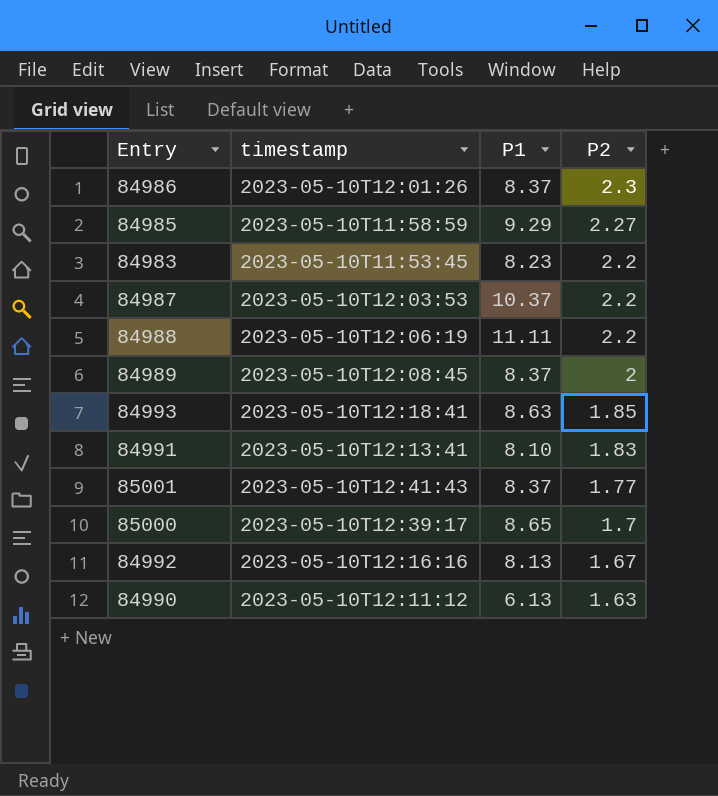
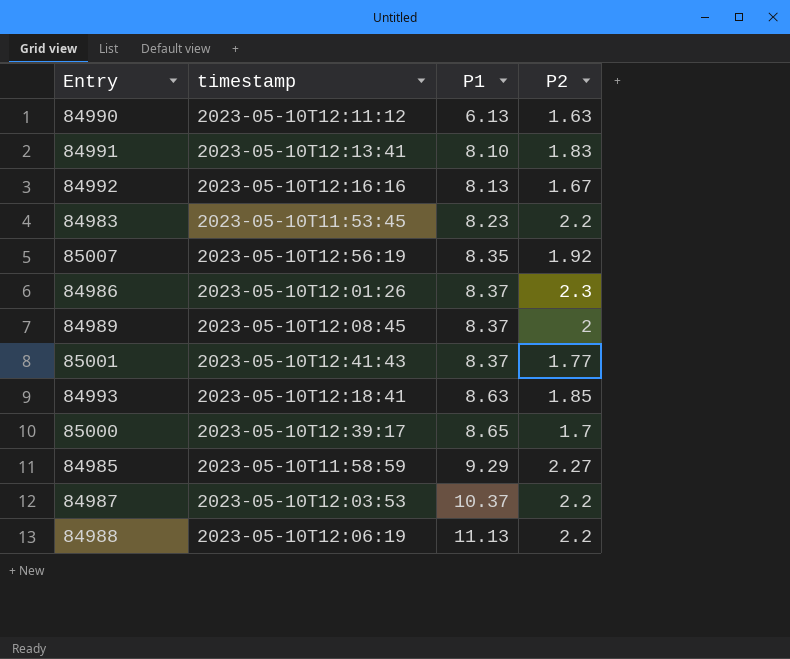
row order: P2 descending -> P1 ascending
row 85007: none -> 2023-05-10T12:56:19 | 8.35 | 1.92
84988 | P1: 11.11 -> 11.13

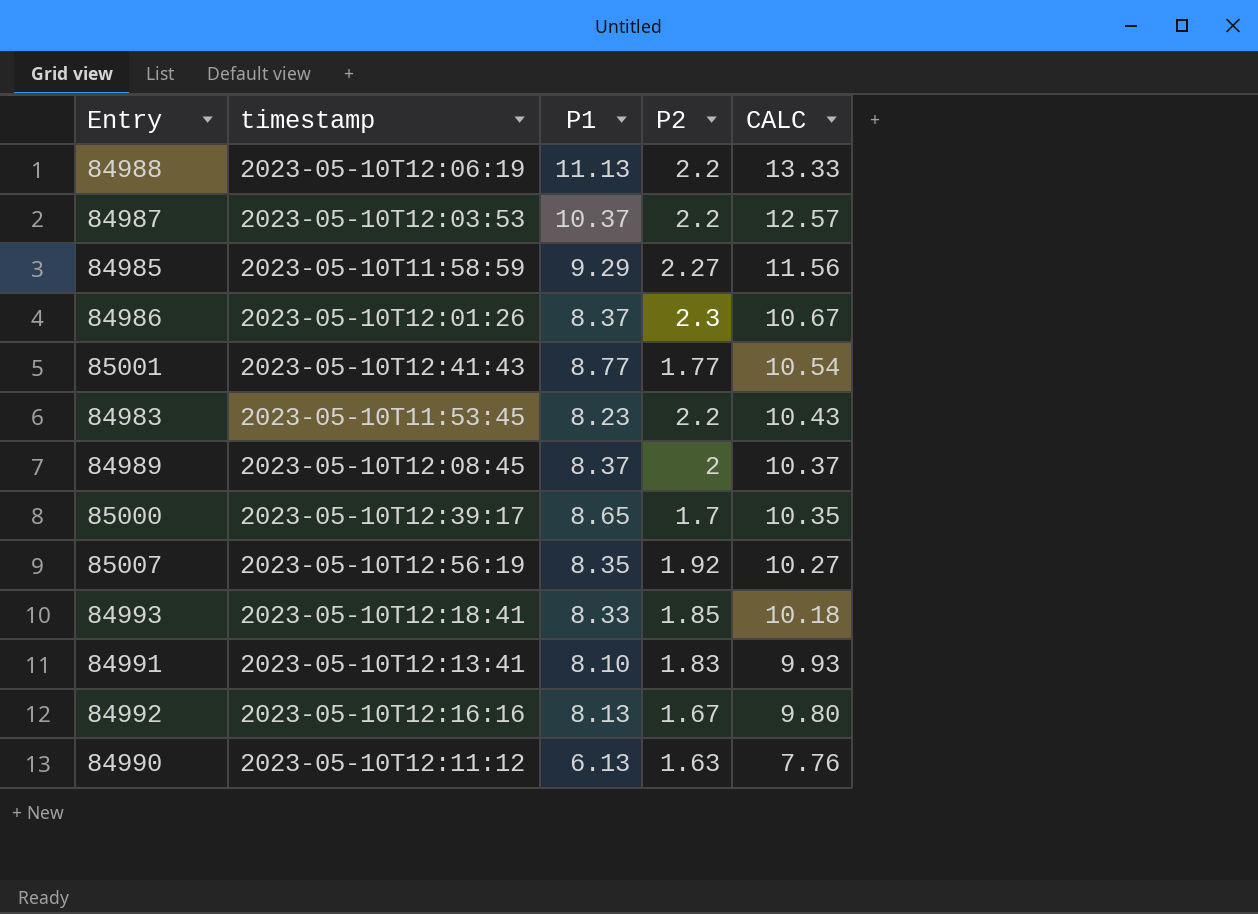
row order: P1 ascending -> CALC descending
column CALC | formula: none -> [P1] + [P2]
85001 | P1: 8.37 -> 8.77
84993 | P1: 8.63 -> 8.33

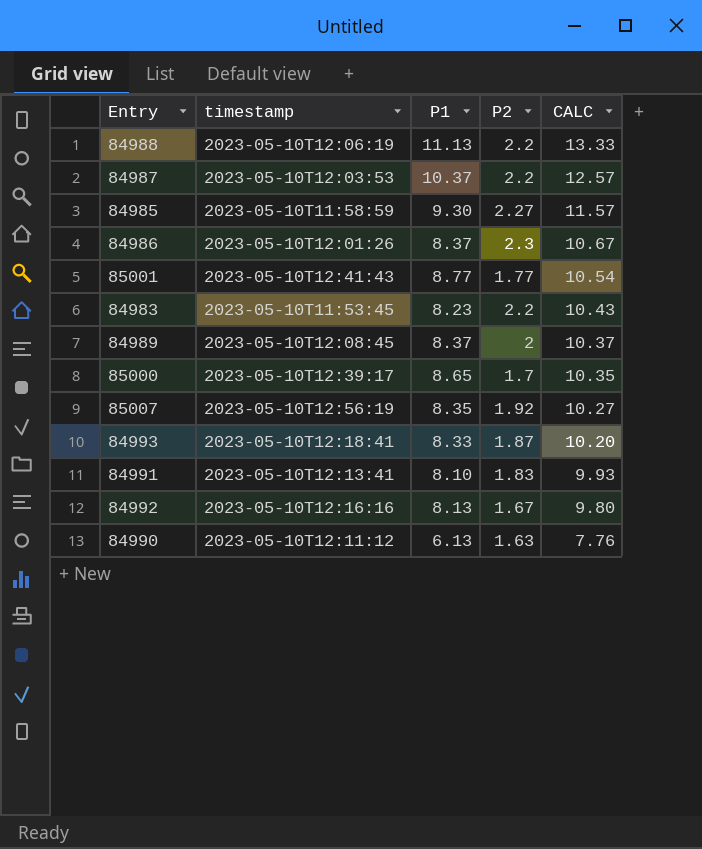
84985 | P1: 9.29 -> 9.30
84985 | CALC: 11.56 -> 11.57
84993 | P2: 1.85 -> 1.87
84993 | CALC: 10.18 -> 10.20

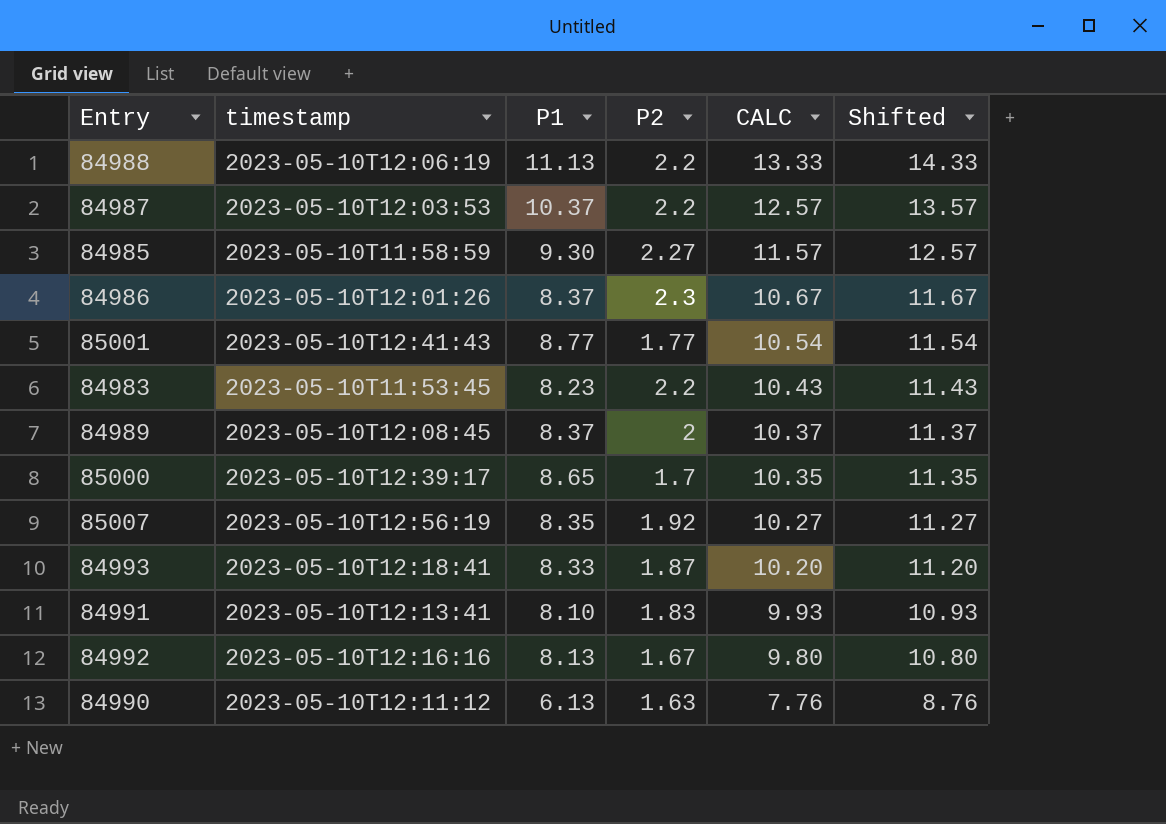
column Shifted | formula: none -> [CALC] + 1

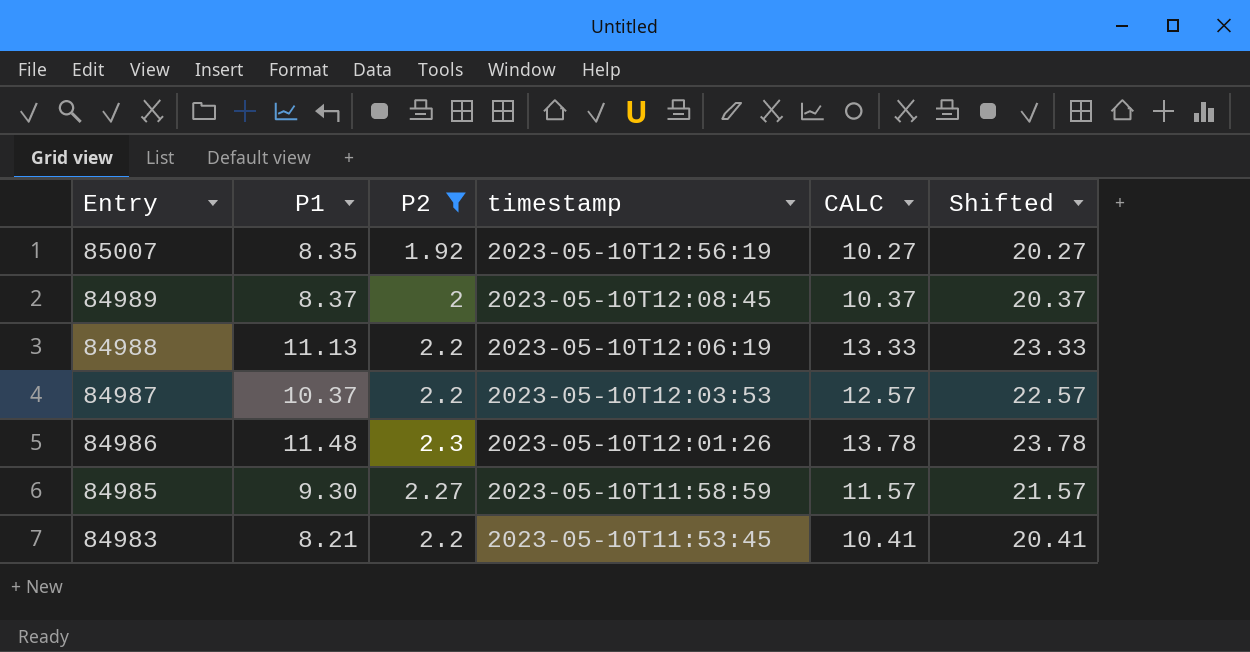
filter: none -> P2 >= 1.92
row order: CALC descending -> Entry descending
column timestamp | position: 2 -> 4
column Shifted | formula: [CALC] + 1 -> [CALC] + 10
84986 | P1: 8.37 -> 11.48
84986 | CALC: 10.67 -> 13.78
84983 | P1: 8.23 -> 8.21
84983 | CALC: 10.43 -> 10.41

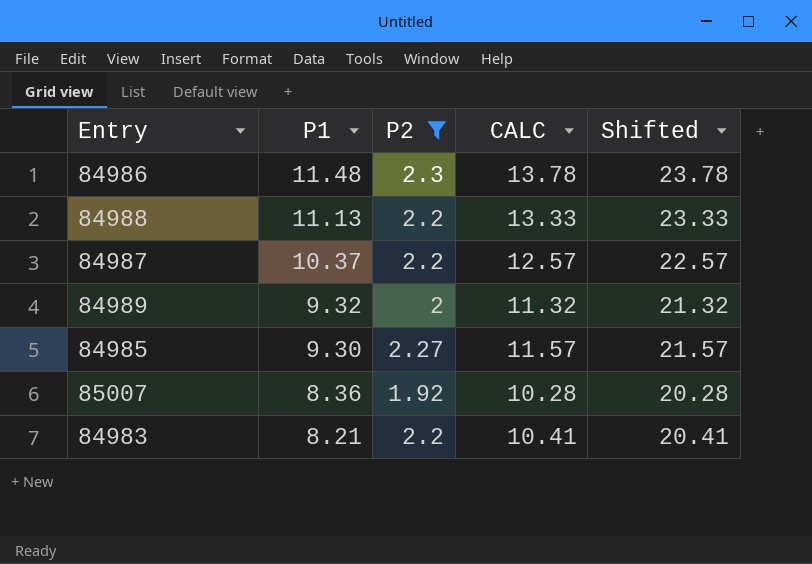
row order: Entry descending -> P1 descending
column timestamp | position: 4 -> none
84989 | P1: 8.37 -> 9.32
84989 | CALC: 10.37 -> 11.32
84989 | Shifted: 20.37 -> 21.32
85007 | P1: 8.35 -> 8.36
85007 | CALC: 10.27 -> 10.28
85007 | Shifted: 20.27 -> 20.28

